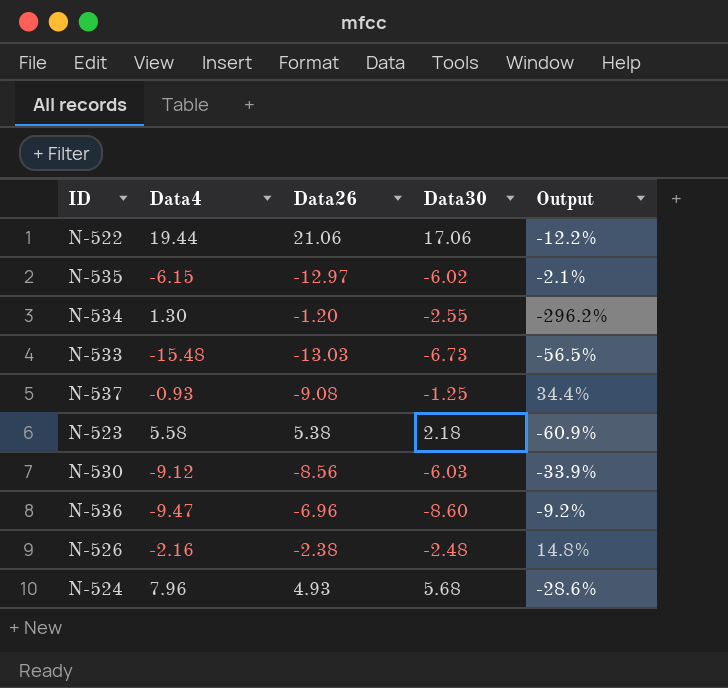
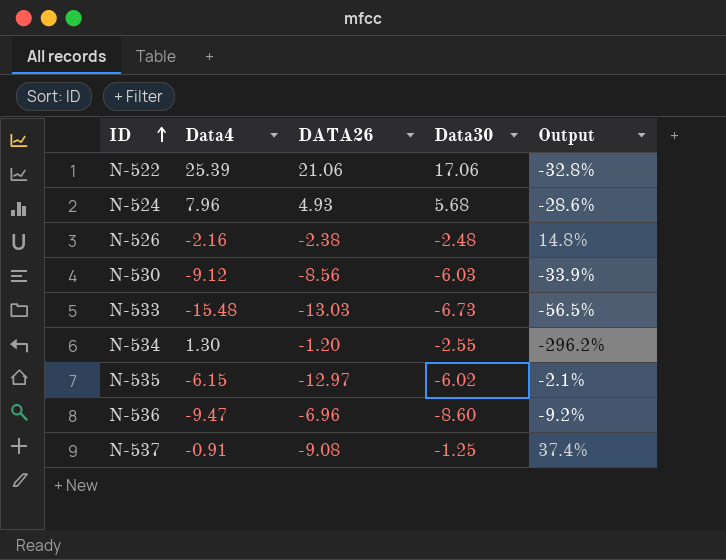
row order: none -> ID ascending
column name: Data26 -> DATA26
row N-523: 5.58 | 5.38 | 2.18 | -60.9% -> none
N-522 | Data4: 19.44 -> 25.39
N-522 | Output: -12.2% -> -32.8%
N-537 | Data4: -0.93 -> -0.91
N-537 | Output: 34.4% -> 37.4%

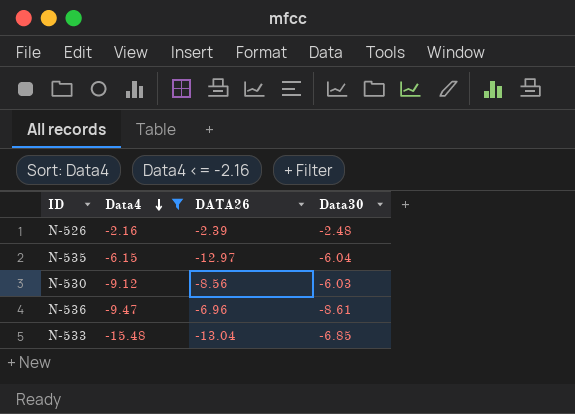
filter: none -> Data4 <= -2.16
row order: ID ascending -> Data4 descending
column Output | formula: ([Data30] - [Data4]) / [Data4] -> none
N-526 | DATA26: -2.38 -> -2.39
N-535 | Data30: -6.02 -> -6.04
N-536 | Data30: -8.60 -> -8.61
N-533 | DATA26: -13.03 -> -13.04
N-533 | Data30: -6.73 -> -6.85

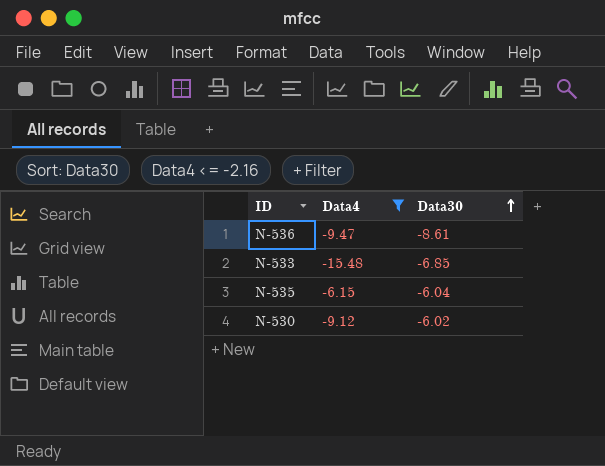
row order: Data4 descending -> Data30 ascending
column DATA26 | position: 3 -> none
row N-526: -2.16 | -2.39 | -2.48 -> none
N-530 | Data30: -6.03 -> -6.02

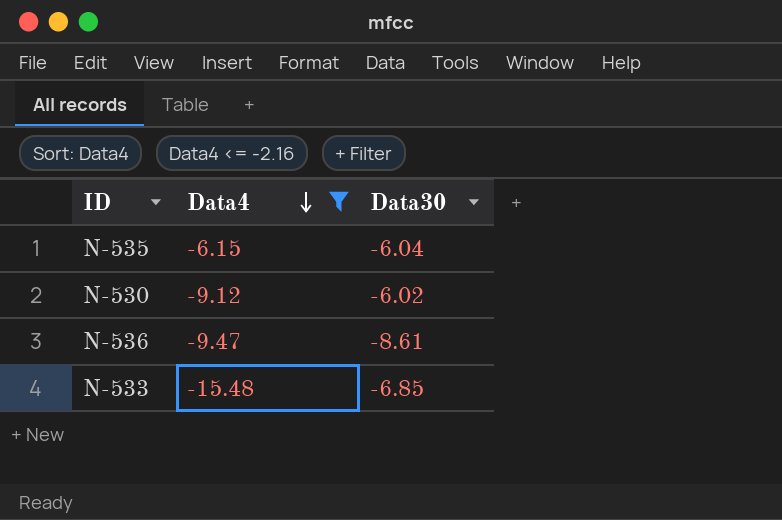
row order: Data30 ascending -> Data4 descending

